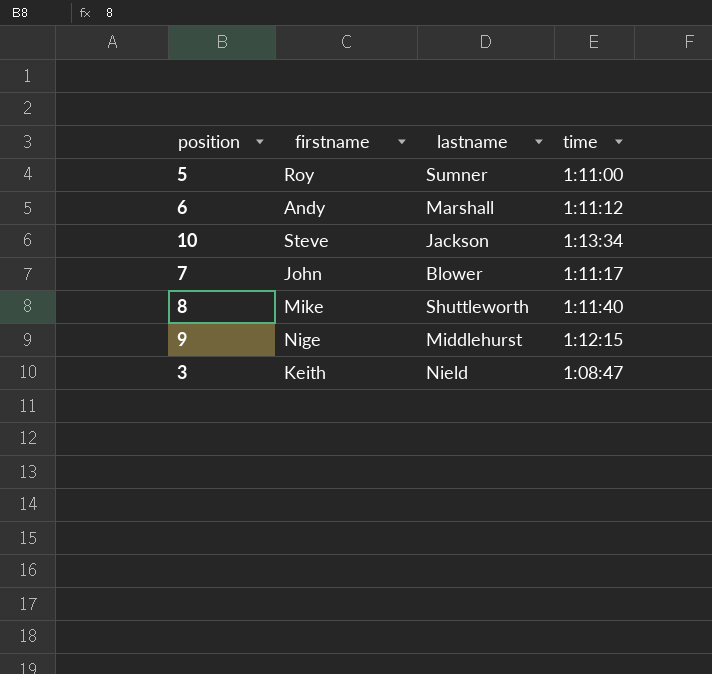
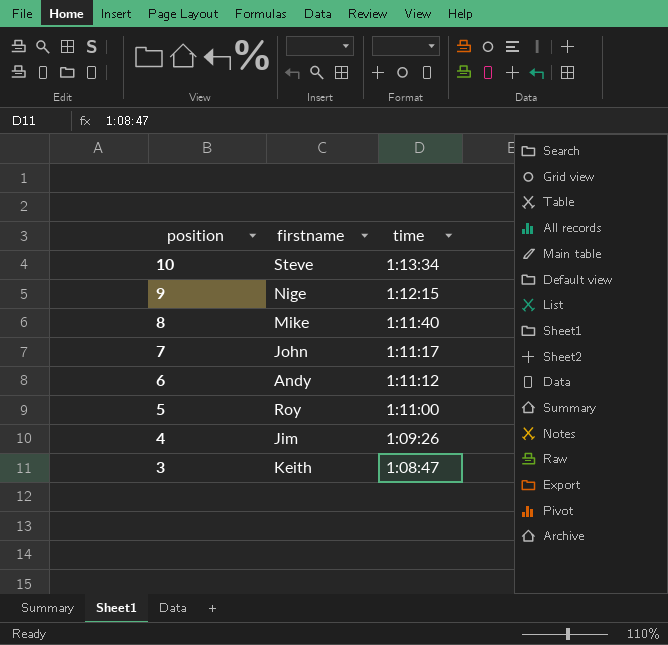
row order: none -> position descending
column lastname | position: 3 -> none
row 4: none -> Jim | 1:09:26

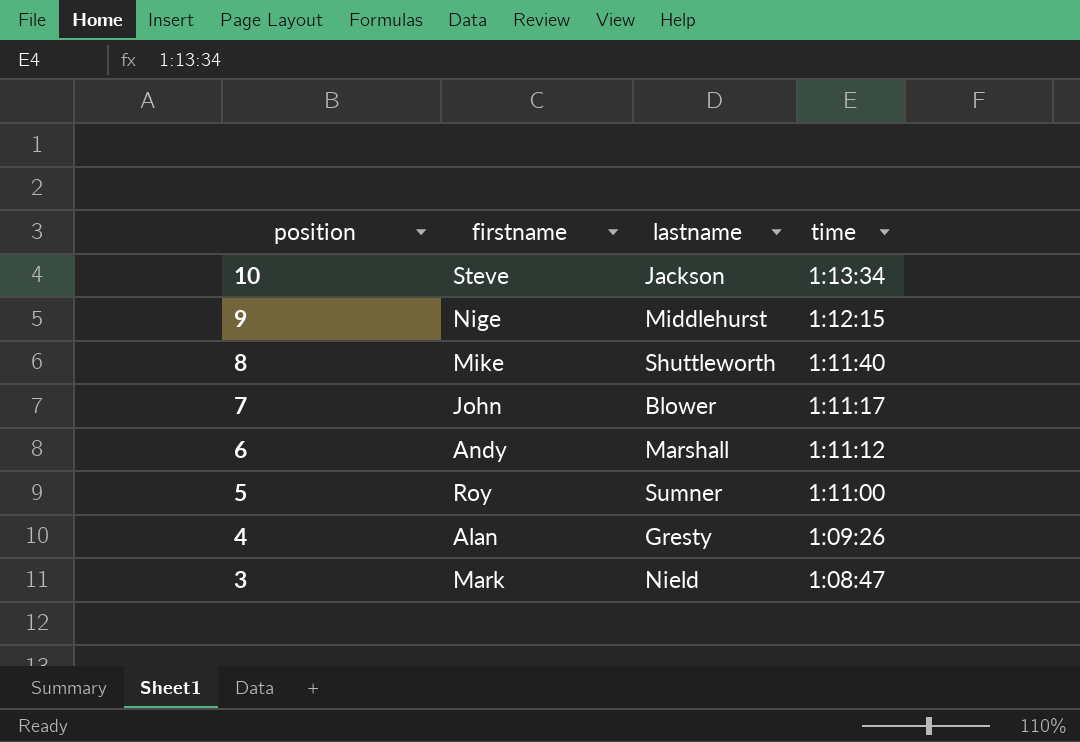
column lastname | position: none -> 3
4 | firstname: Jim -> Alan
3 | firstname: Keith -> Mark

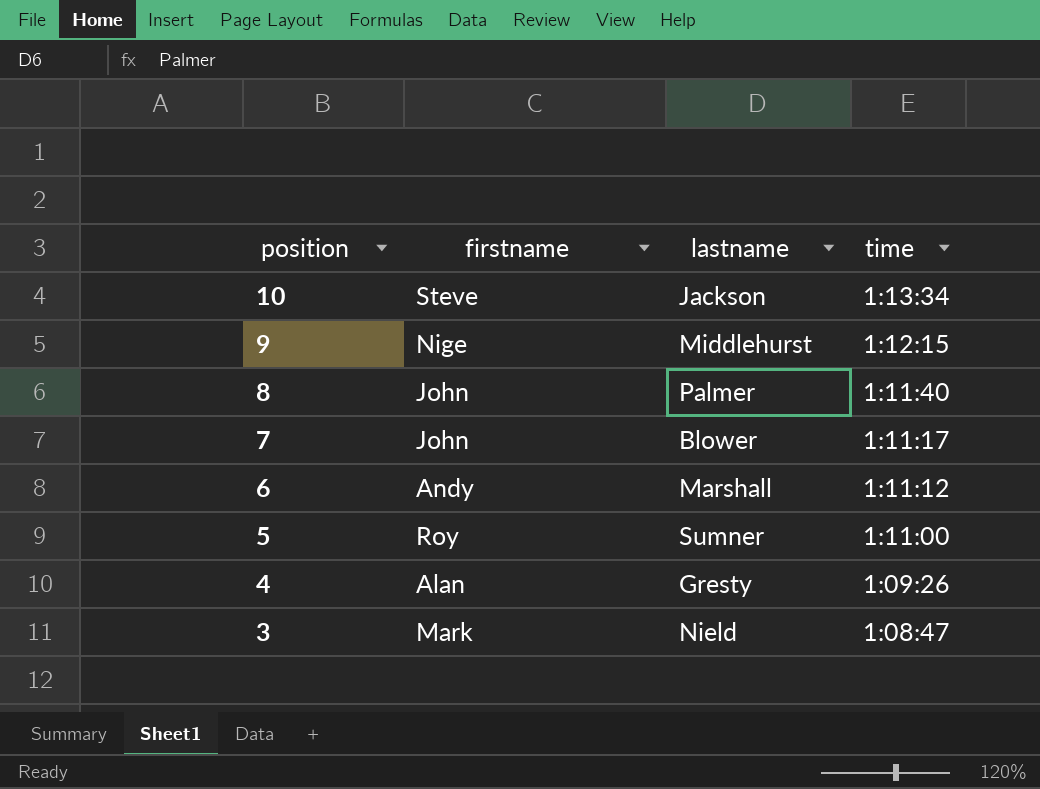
8 | firstname: Mike -> John
8 | lastname: Shuttleworth -> Palmer

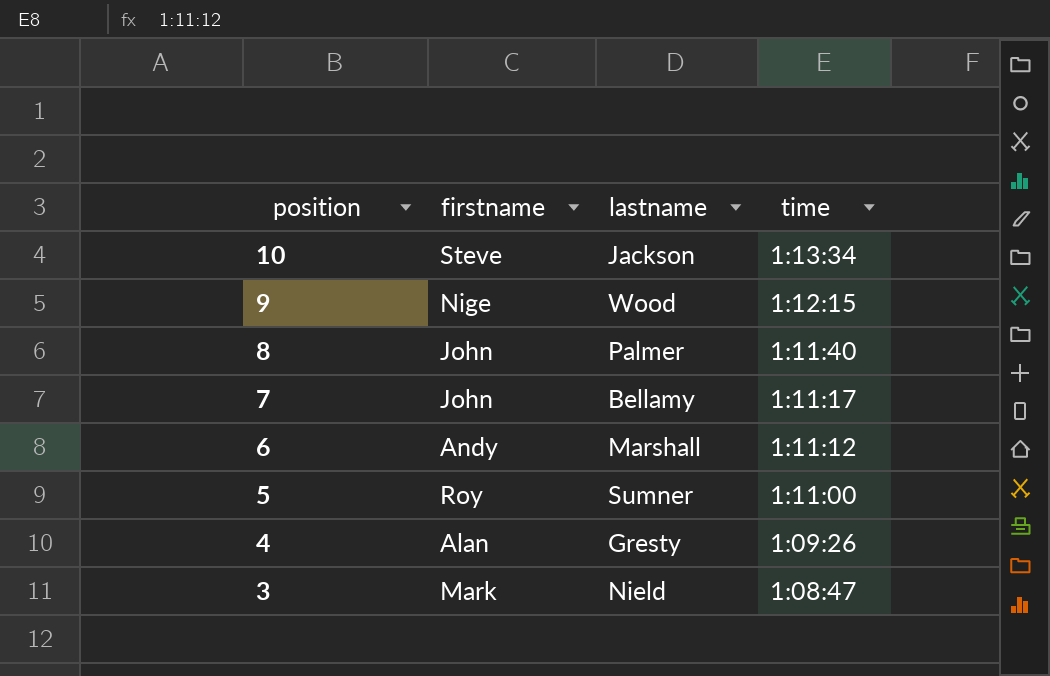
9 | lastname: Middlehurst -> Wood
7 | lastname: Blower -> Bellamy

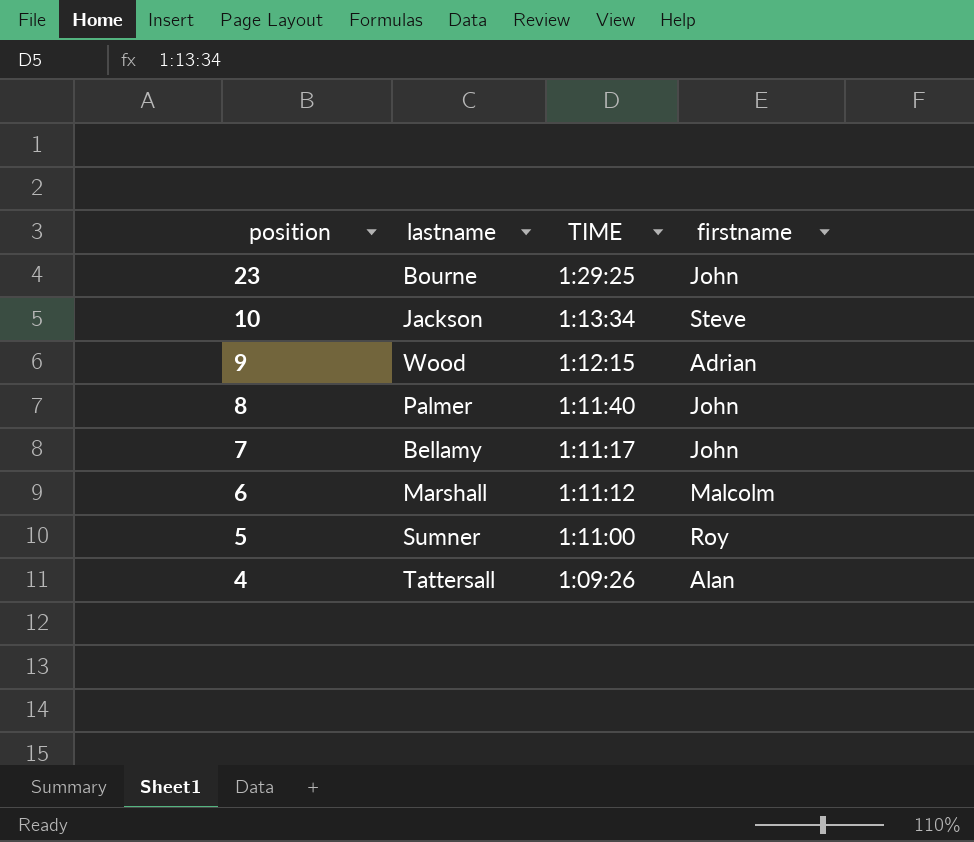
column name: time -> TIME
column firstname | position: 2 -> 4
row 3: Mark | Nield | 1:08:47 -> none
row 23: none -> Bourne | 1:29:25 | John
9 | firstname: Nige -> Adrian
6 | firstname: Andy -> Malcolm
4 | lastname: Gresty -> Tattersall

